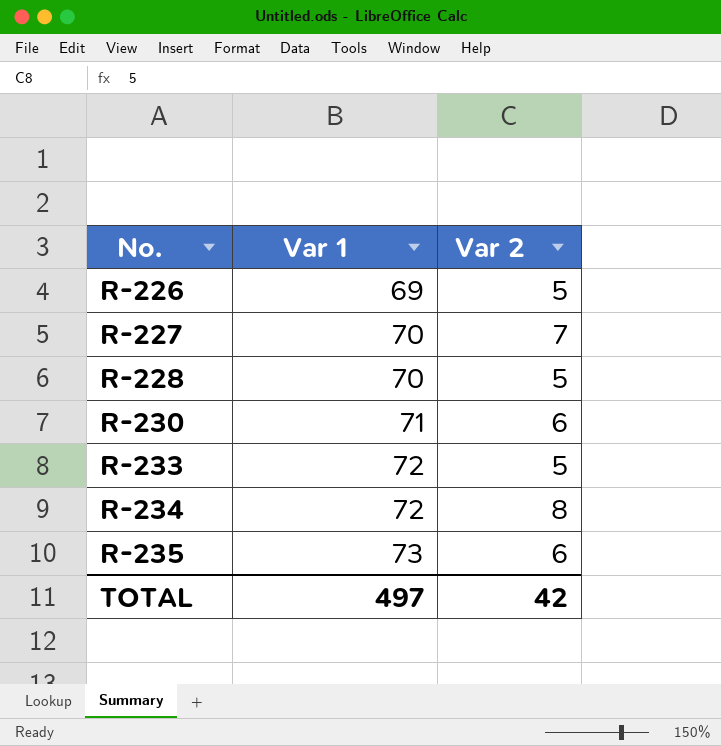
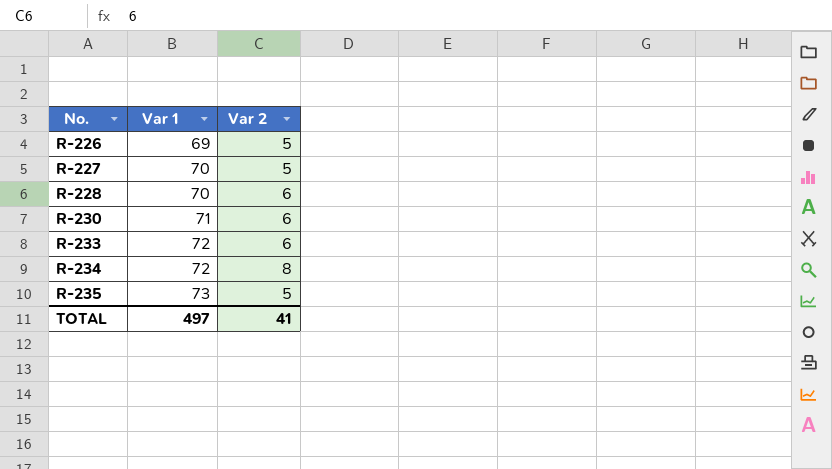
R-227 | Var 2: 7 -> 5
R-228 | Var 2: 5 -> 6
R-233 | Var 2: 5 -> 6
R-235 | Var 2: 6 -> 5
TOTAL | Var 2: 42 -> 41

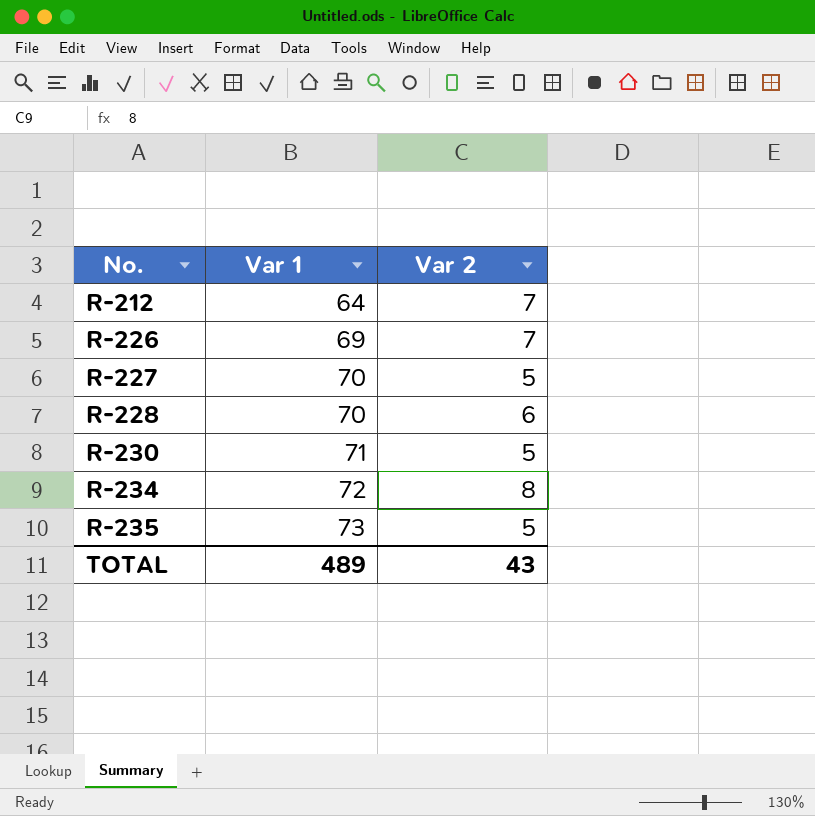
row R-233: 72 | 6 -> none
row R-212: none -> 64 | 7
R-226 | Var 2: 5 -> 7
R-230 | Var 2: 6 -> 5
TOTAL | Var 1: 497 -> 489
TOTAL | Var 2: 41 -> 43

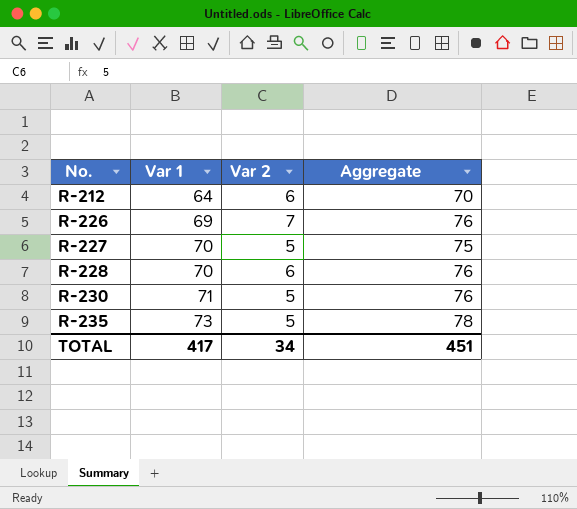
column Aggregate | formula: none -> [Var 1] + [Var 2]
row R-234: 72 | 8 -> none
R-212 | Var 2: 7 -> 6
TOTAL | Var 1: 489 -> 417
TOTAL | Var 2: 43 -> 34

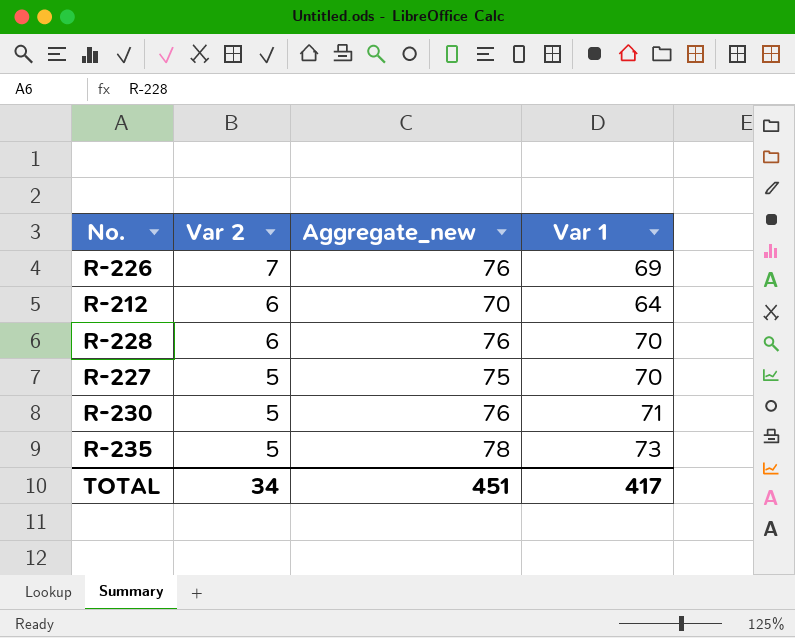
row order: No. ascending -> Var 2 descending
column name: Aggregate -> Aggregate_new
column Var 1 | position: 2 -> 4

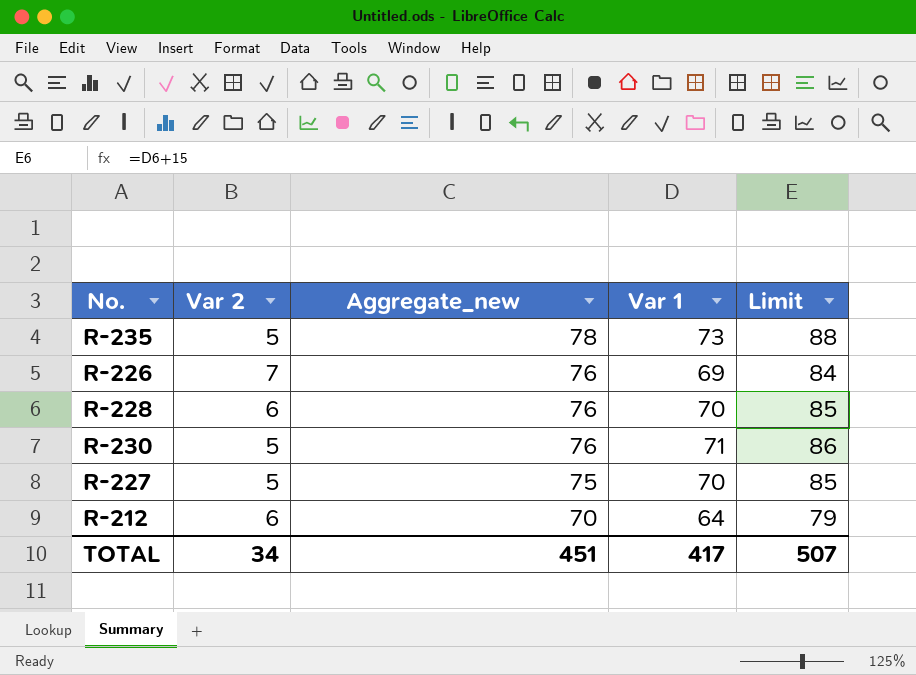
row order: Var 2 descending -> Aggregate_new descending
column Limit | formula: none -> [Var 1] + 15

